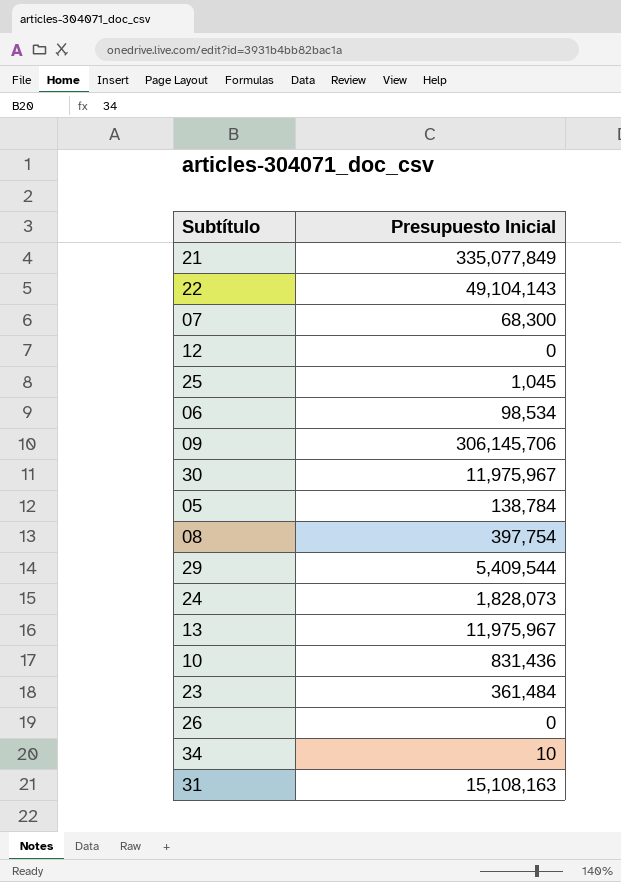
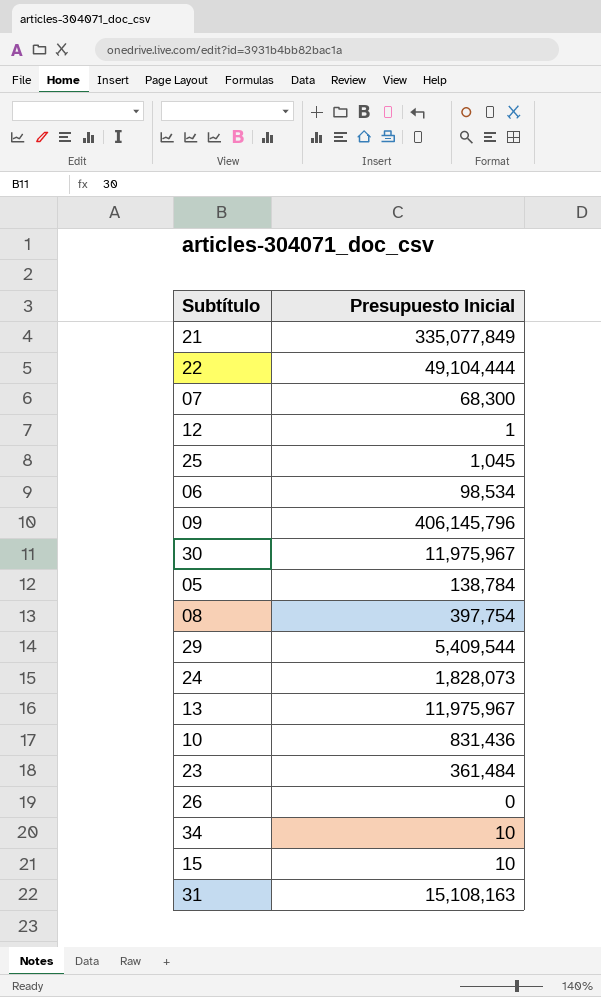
22 | Presupuesto Inicial: 49,104,143 -> 49,104,444
12 | Presupuesto Inicial: 0 -> 1
09 | Presupuesto Inicial: 306,145,706 -> 406,145,796
row 15: none -> 10

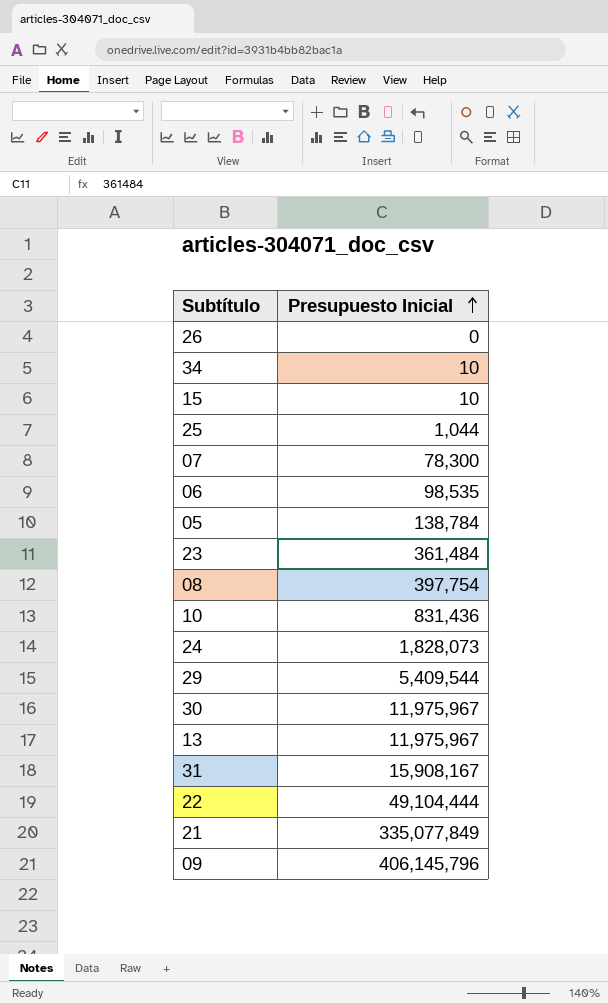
row order: none -> Presupuesto Inicial ascending
row 12: 1 -> none
25 | Presupuesto Inicial: 1,045 -> 1,044
07 | Presupuesto Inicial: 68,300 -> 78,300
06 | Presupuesto Inicial: 98,534 -> 98,535
31 | Presupuesto Inicial: 15,108,163 -> 15,908,167

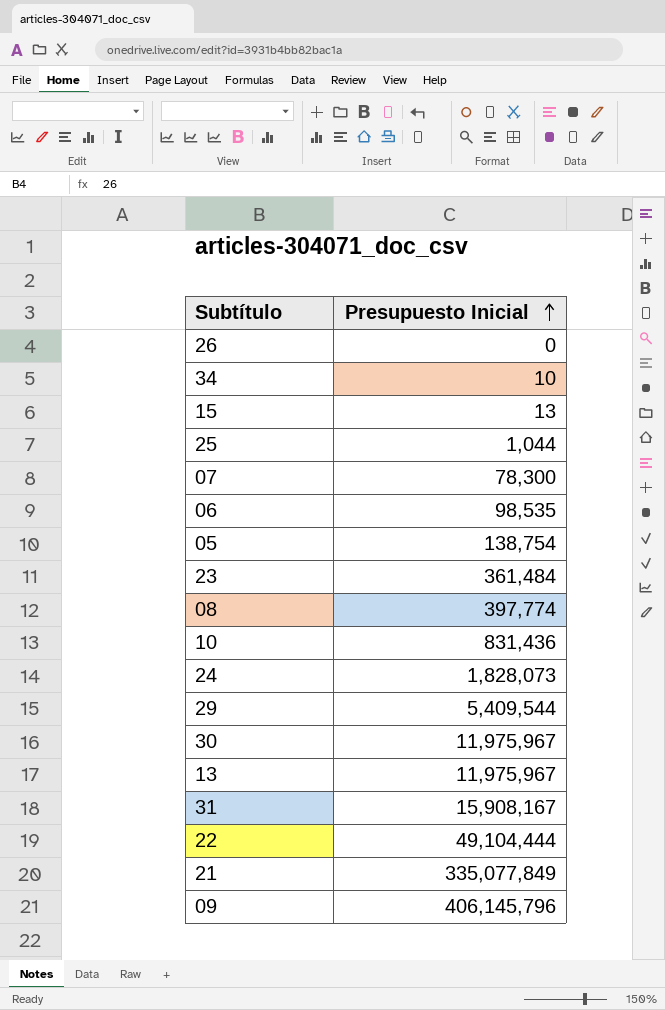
15 | Presupuesto Inicial: 10 -> 13
05 | Presupuesto Inicial: 138,784 -> 138,754
08 | Presupuesto Inicial: 397,754 -> 397,774

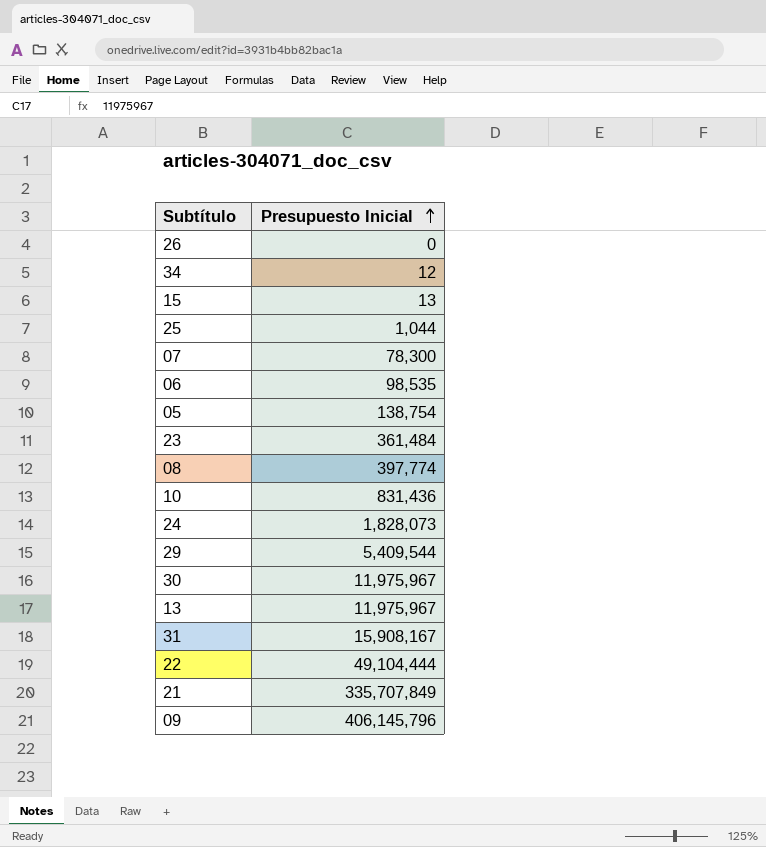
34 | Presupuesto Inicial: 10 -> 12
21 | Presupuesto Inicial: 335,077,849 -> 335,707,849

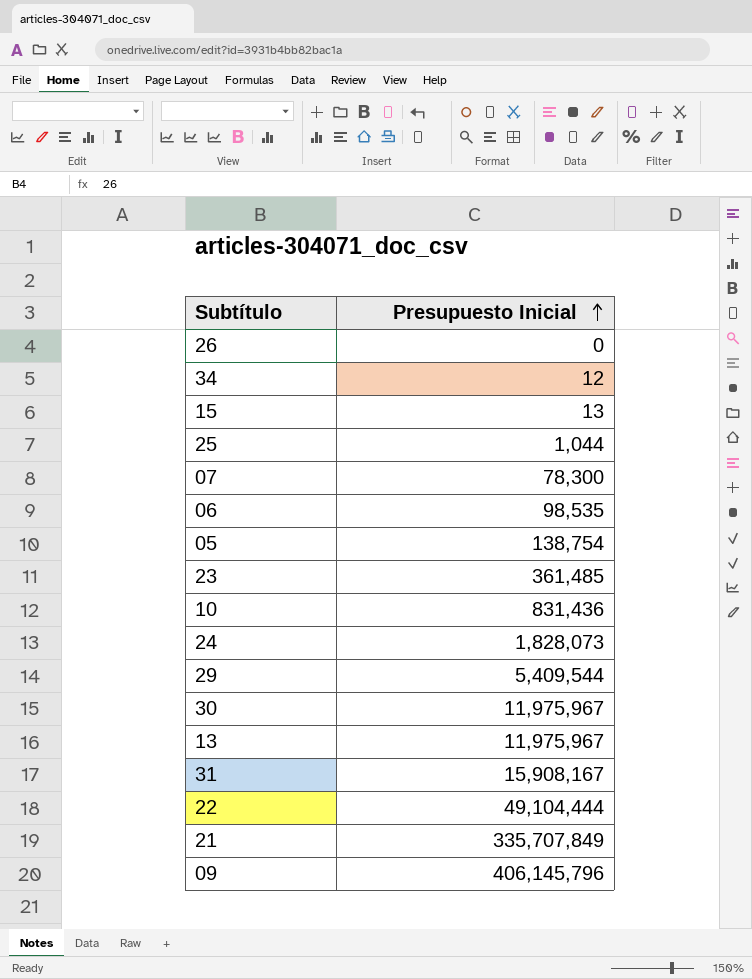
row 08: 397,774 -> none
23 | Presupuesto Inicial: 361,484 -> 361,485

